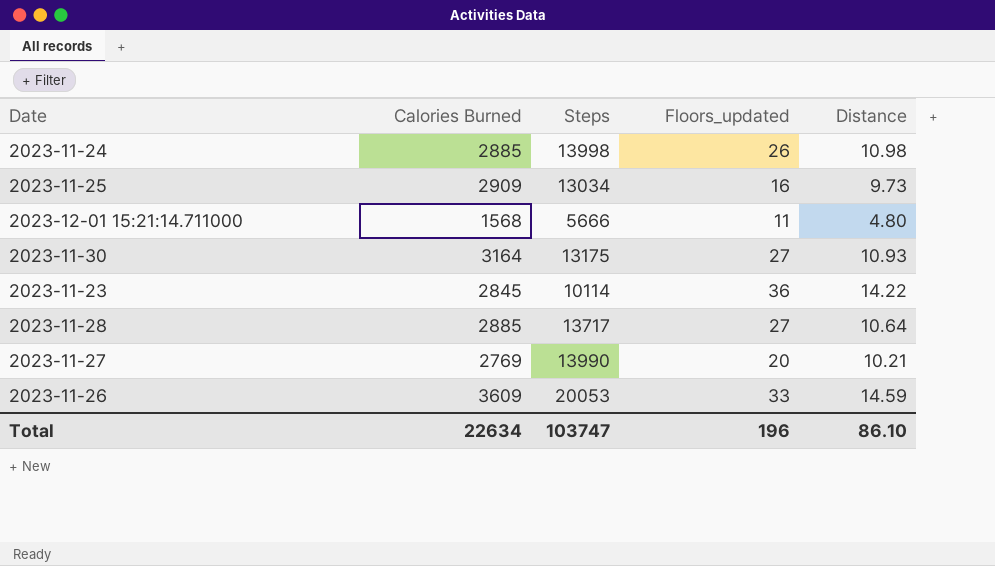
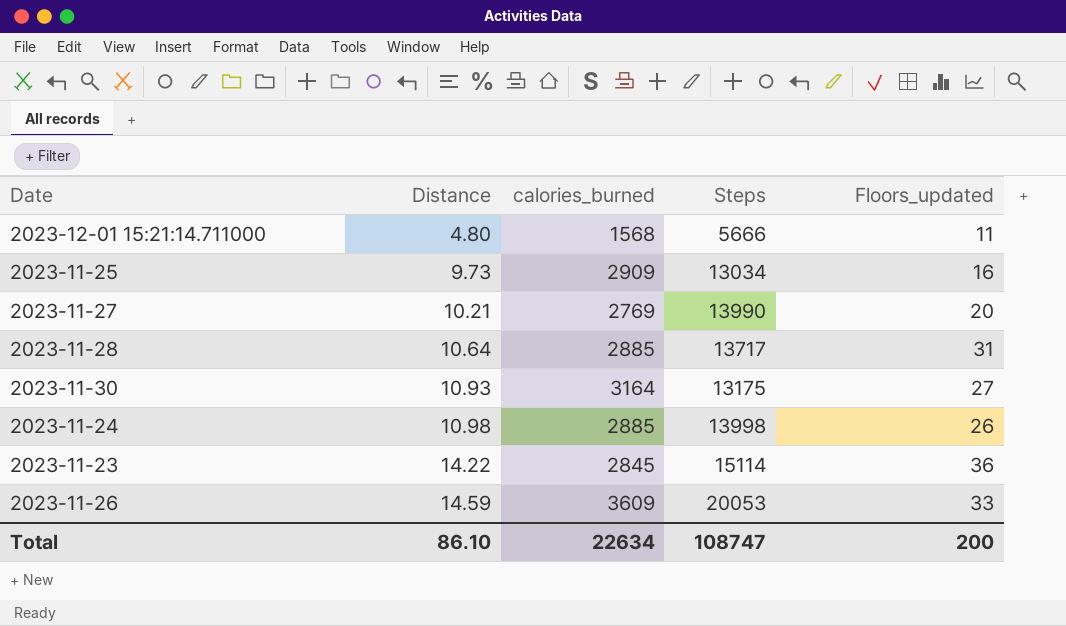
row order: none -> Distance ascending
column Distance | position: 5 -> 2
column name: Calories Burned -> calories_burned
2023-11-28 | Floors_updated: 27 -> 31
2023-11-23 | Steps: 10114 -> 15114
Total | Steps: 103747 -> 108747
Total | Floors_updated: 196 -> 200

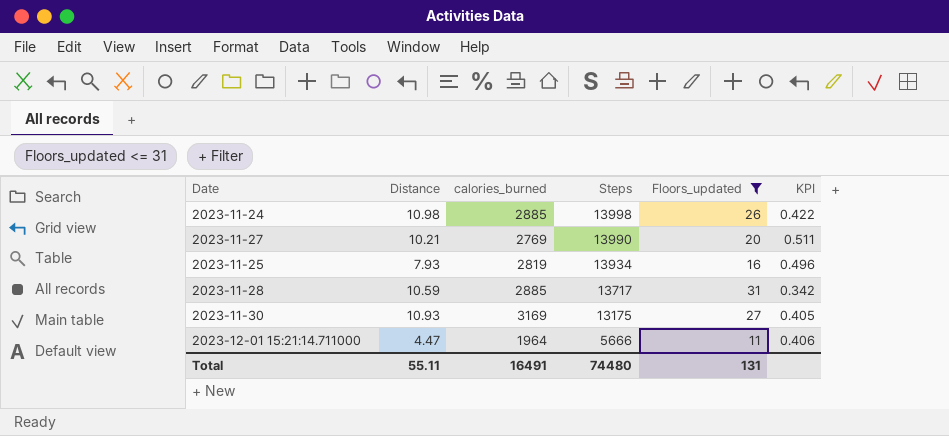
filter: none -> Floors_updated <= 31
row order: Distance ascending -> Steps descending
column KPI | formula: none -> [Distance] / [Floors_updated]
2023-11-25 | Distance: 9.73 -> 7.93
2023-11-25 | calories_burned: 2909 -> 2819
2023-11-25 | Steps: 13034 -> 13934
2023-11-28 | Distance: 10.64 -> 10.59
2023-11-30 | calories_burned: 3164 -> 3169
2023-12-01 15:21:14.711000 | Distance: 4.80 -> 4.47
2023-12-01 15:21:14.711000 | calories_burned: 1568 -> 1964
Total | Distance: 86.10 -> 55.11
Total | calories_burned: 22634 -> 16491
Total | Steps: 108747 -> 74480
Total | Floors_updated: 200 -> 131

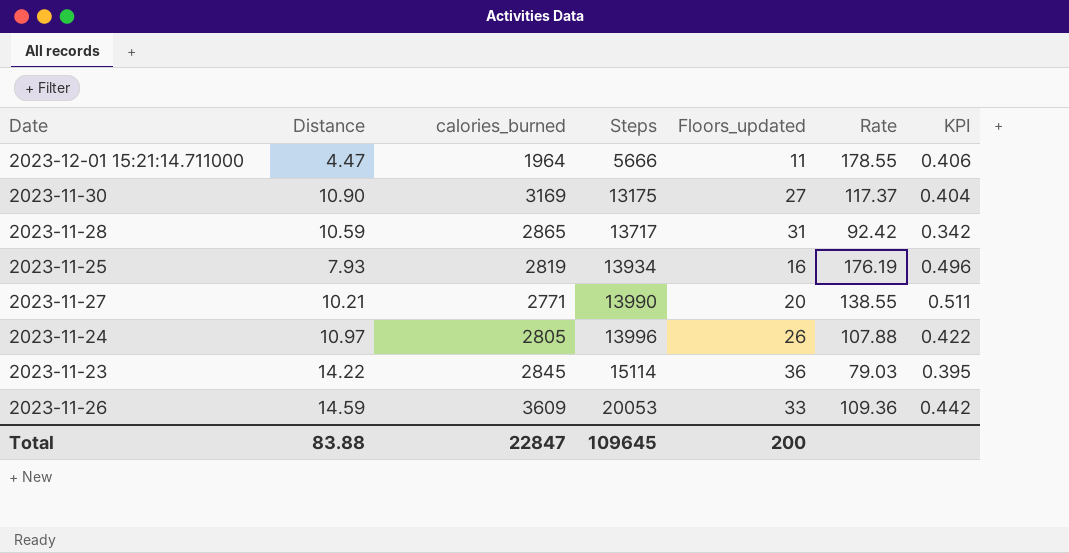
filter: Floors_updated <= 31 -> none
row order: Steps descending -> Steps ascending
column Rate | formula: none -> [calories_burned] / [Floors_updated]
2023-11-30 | Distance: 10.93 -> 10.90
2023-11-30 | KPI: 0.405 -> 0.404
2023-11-28 | calories_burned: 2885 -> 2865
2023-11-27 | calories_burned: 2769 -> 2771
2023-11-24 | Distance: 10.98 -> 10.97
2023-11-24 | calories_burned: 2885 -> 2805
2023-11-24 | Steps: 13998 -> 13996
Total | Distance: 55.11 -> 83.88
Total | calories_burned: 16491 -> 22847
Total | Steps: 74480 -> 109645
Total | Floors_updated: 131 -> 200

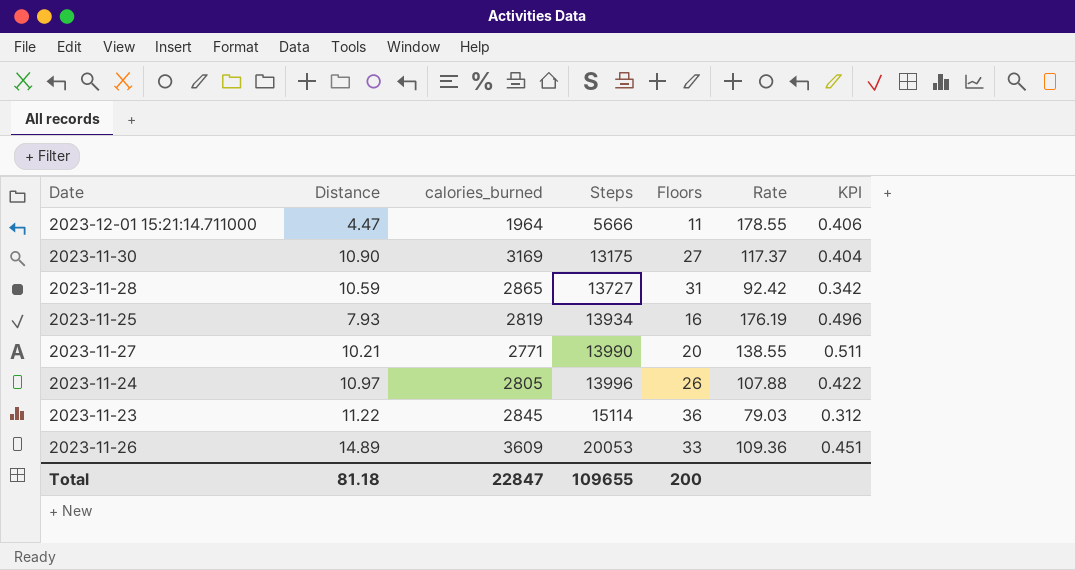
column name: Floors_updated -> Floors
2023-11-28 | Steps: 13717 -> 13727
2023-11-23 | Distance: 14.22 -> 11.22
2023-11-23 | KPI: 0.395 -> 0.312
2023-11-26 | Distance: 14.59 -> 14.89
2023-11-26 | KPI: 0.442 -> 0.451
Total | Distance: 83.88 -> 81.18
Total | Steps: 109645 -> 109655

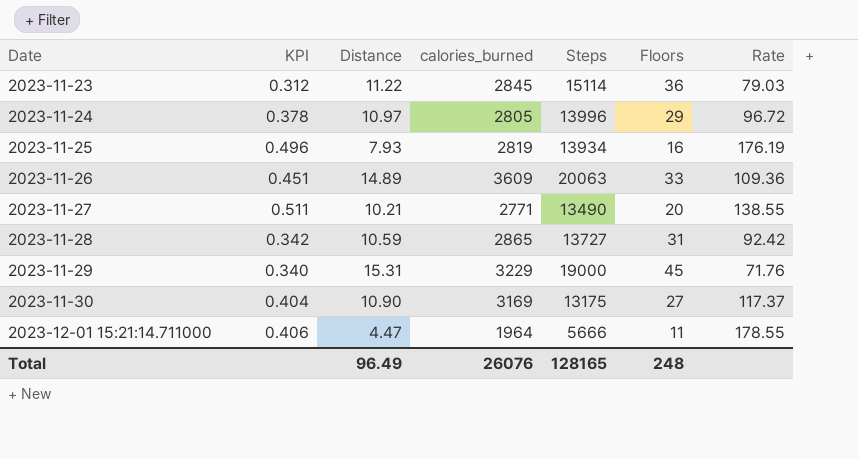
row order: Steps ascending -> Date ascending
column KPI | position: 7 -> 2
2023-11-24 | KPI: 0.422 -> 0.378
2023-11-24 | Floors: 26 -> 29
2023-11-24 | Rate: 107.88 -> 96.72
2023-11-26 | Steps: 20053 -> 20063
2023-11-27 | Steps: 13990 -> 13490
row 2023-11-29: none -> 0.340 | 15.31 | 3229 | 19000 | 45 | 71.76
Total | Distance: 81.18 -> 96.49
Total | calories_burned: 22847 -> 26076
Total | Steps: 109655 -> 128165
Total | Floors: 200 -> 248

